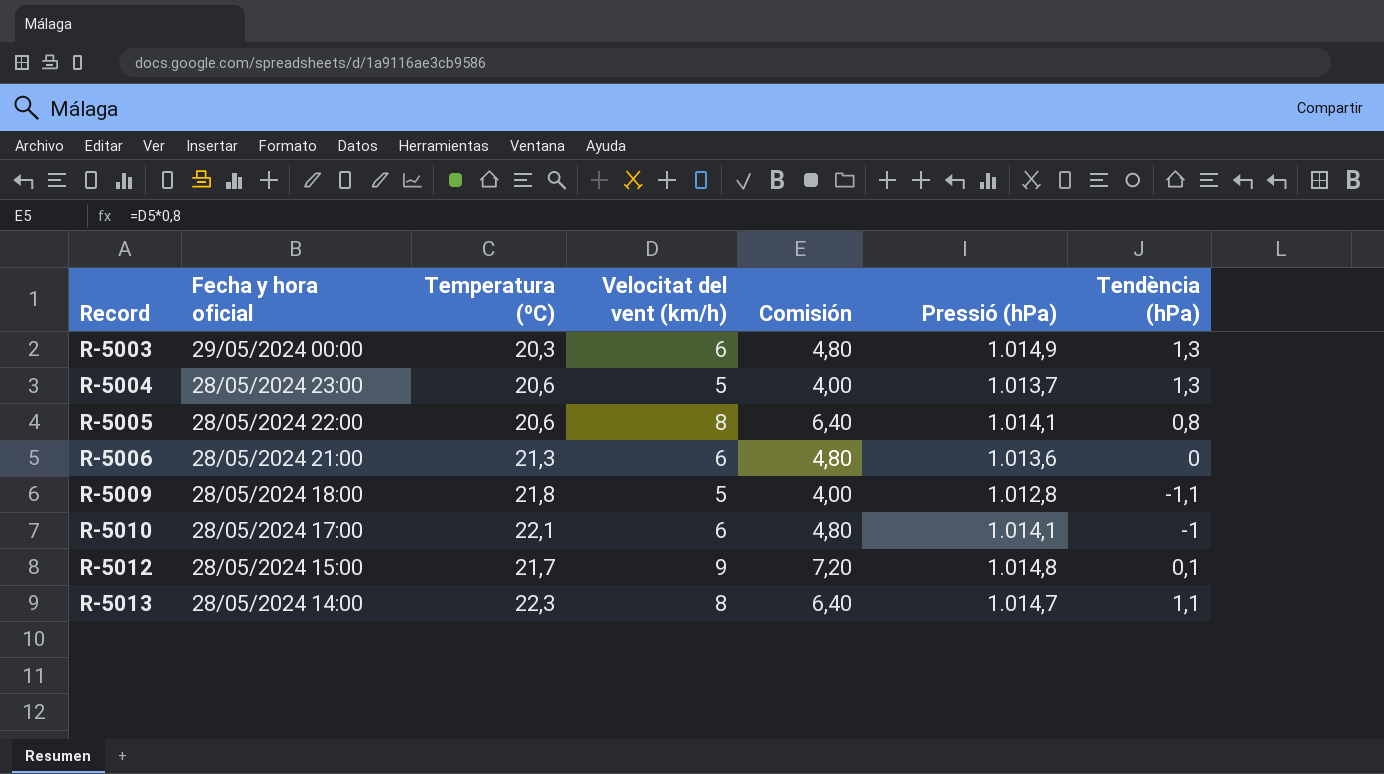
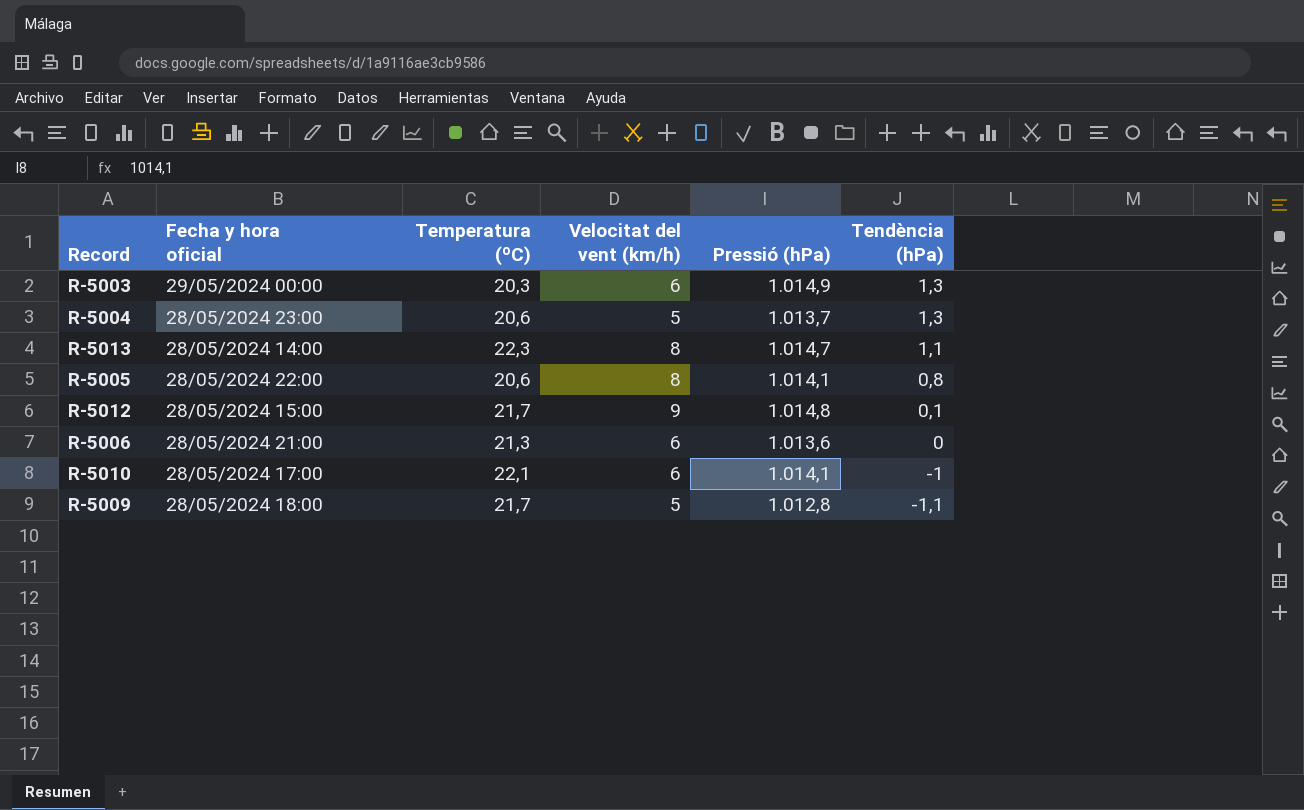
row order: Record ascending -> Tendència (hPa) descending
column Comisión | formula: [Velocitat del vent (km/h)] * 0,8 -> none
R-5009 | Temperatura (ºC): 21,8 -> 21,7

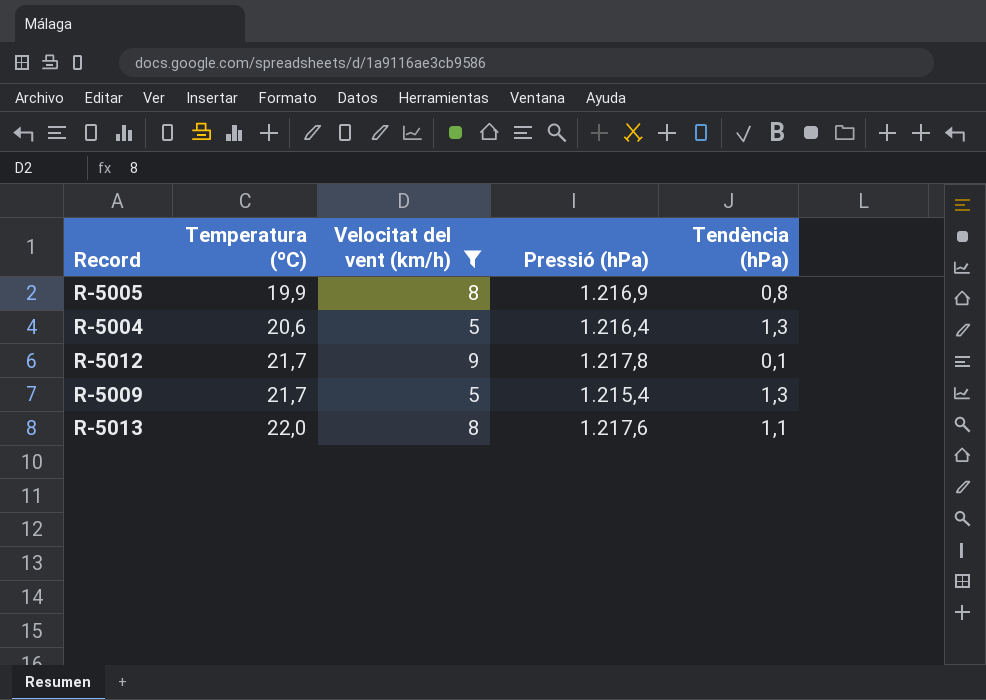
filter: none -> Velocitat del vent (km/h) != 6
row order: Tendència (hPa) descending -> Temperatura (ºC) ascending
column Fecha y hora oficial | position: 2 -> none
R-5005 | Temperatura (ºC): 20,6 -> 19,9
R-5005 | Pressió (hPa): 1.014,1 -> 1.216,9
R-5004 | Pressió (hPa): 1.013,7 -> 1.216,4
R-5012 | Pressió (hPa): 1.014,8 -> 1.217,8
R-5009 | Pressió (hPa): 1.012,8 -> 1.215,4
R-5009 | Tendència (hPa): -1,1 -> 1,3
R-5013 | Temperatura (ºC): 22,3 -> 22,0
R-5013 | Pressió (hPa): 1.014,7 -> 1.217,6

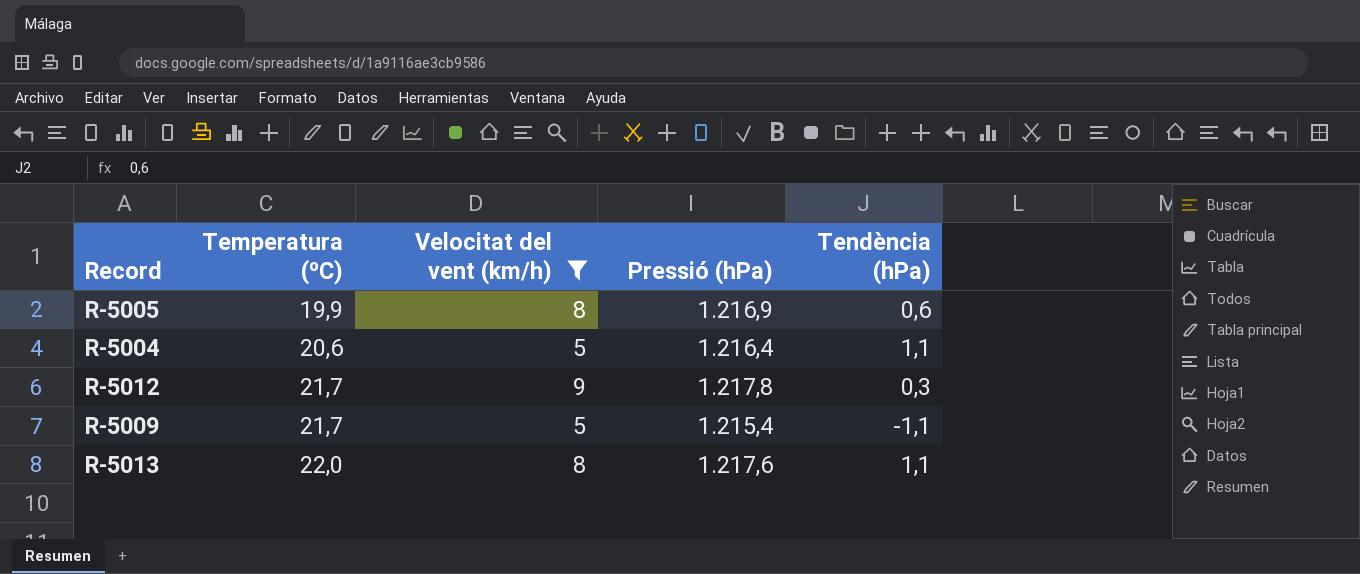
R-5005 | Tendència (hPa): 0,8 -> 0,6
R-5004 | Tendència (hPa): 1,3 -> 1,1
R-5012 | Tendència (hPa): 0,1 -> 0,3
R-5009 | Tendència (hPa): 1,3 -> -1,1

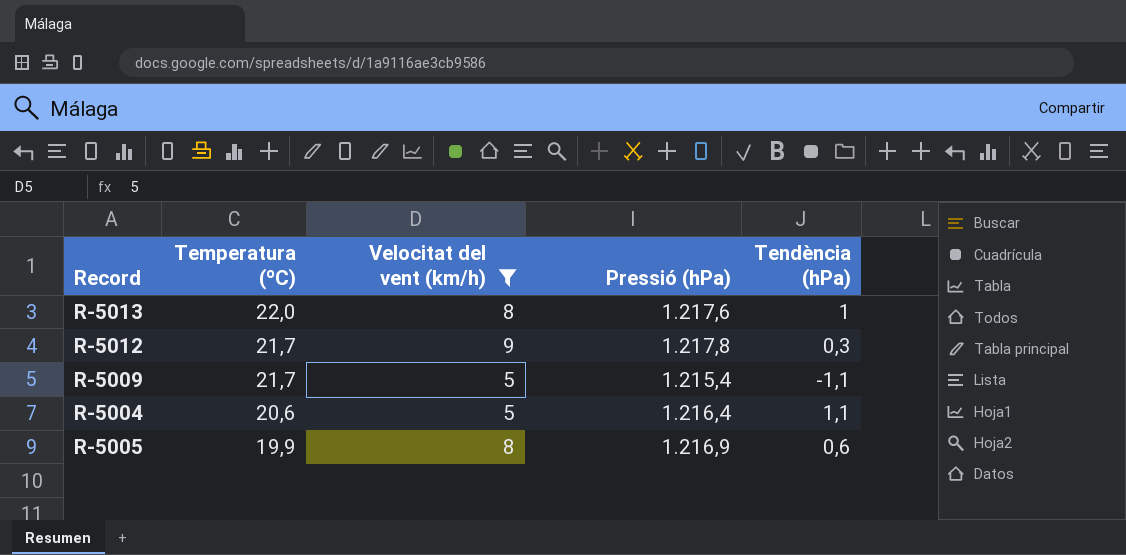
row order: Temperatura (ºC) ascending -> Temperatura (ºC) descending
R-5013 | Tendència (hPa): 1,1 -> 1

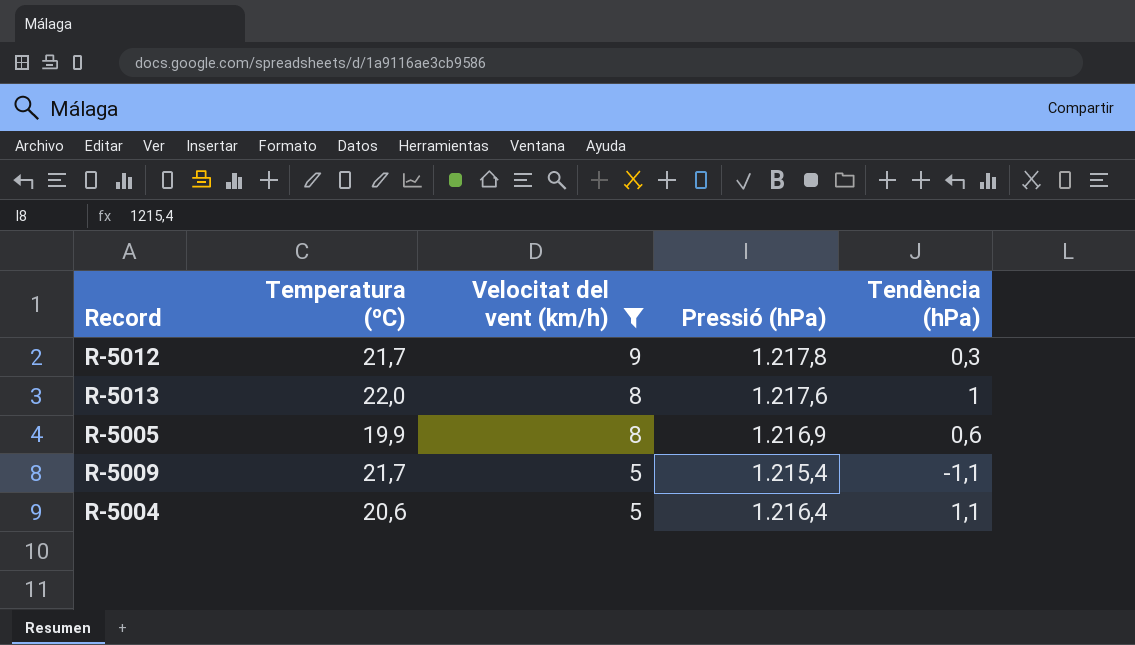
row order: Temperatura (ºC) descending -> Velocitat del vent (km/h) descending

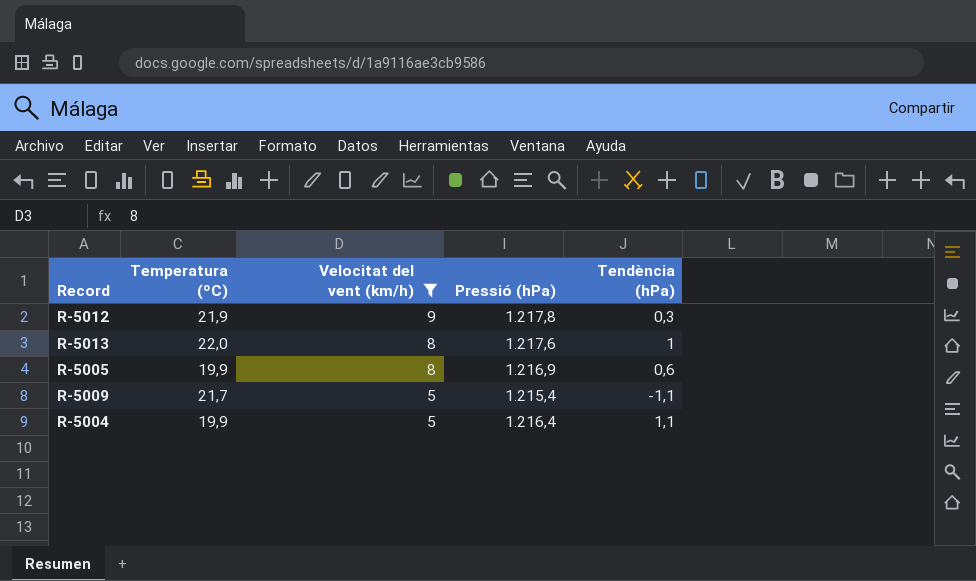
R-5012 | Temperatura (ºC): 21,7 -> 21,9
R-5004 | Temperatura (ºC): 20,6 -> 19,9

